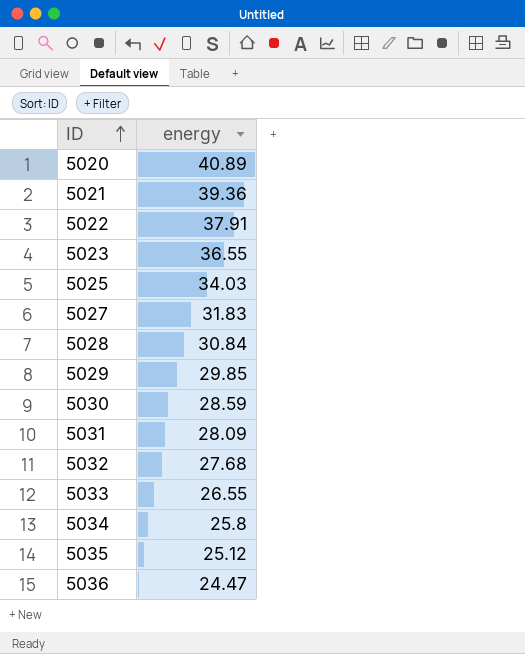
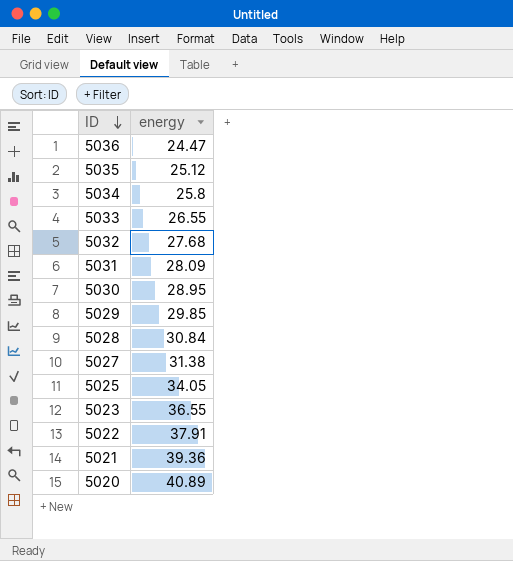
row order: ID ascending -> ID descending
5030 | energy: 28.59 -> 28.95
5027 | energy: 31.83 -> 31.38
5025 | energy: 34.03 -> 34.05

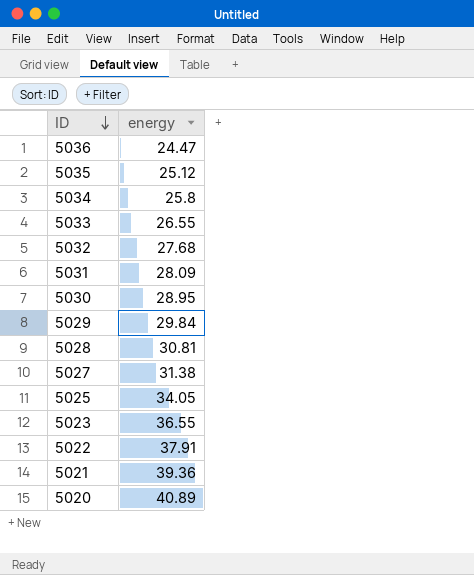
5029 | energy: 29.85 -> 29.84
5028 | energy: 30.84 -> 30.81

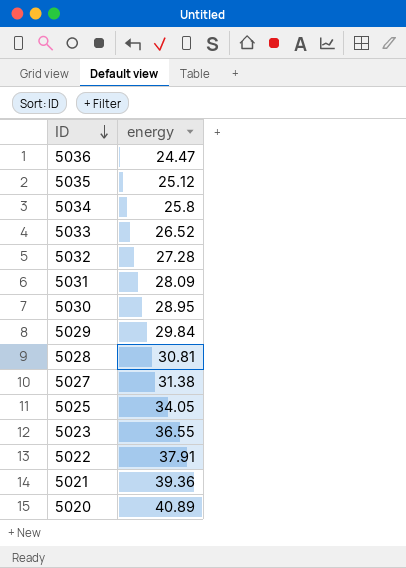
5033 | energy: 26.55 -> 26.52
5032 | energy: 27.68 -> 27.28

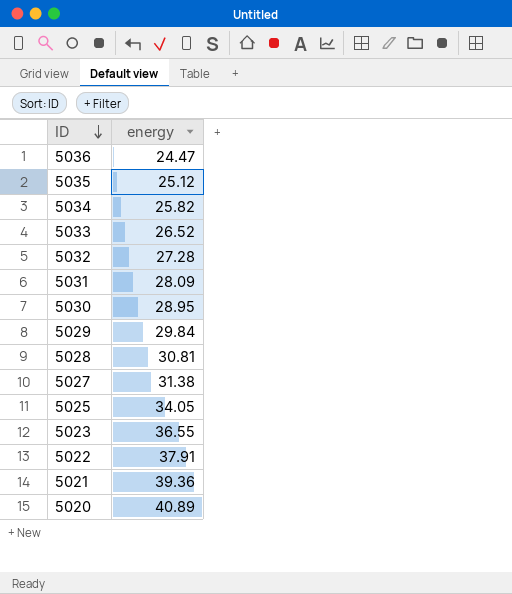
5034 | energy: 25.8 -> 25.82

